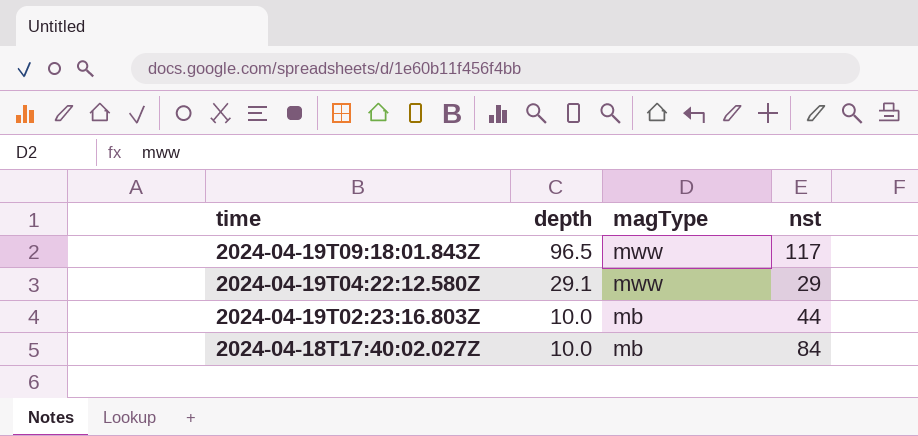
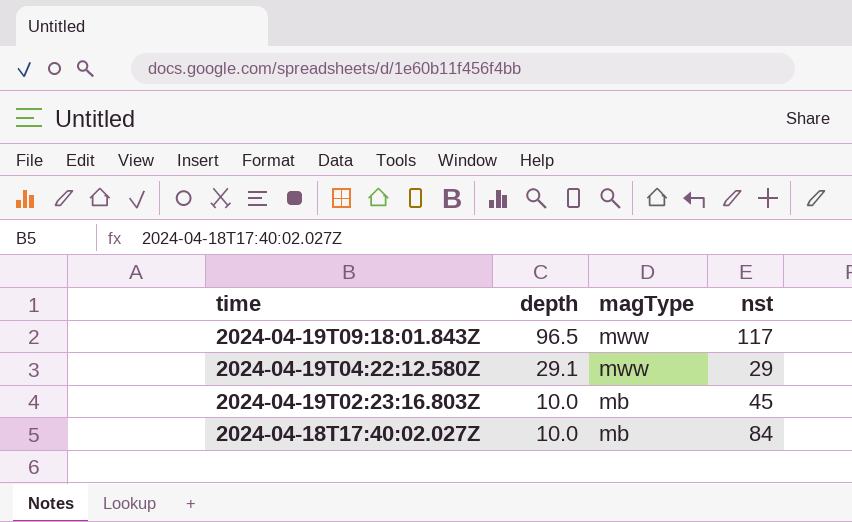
2024-04-19T02:23:16.803Z | nst: 44 -> 45

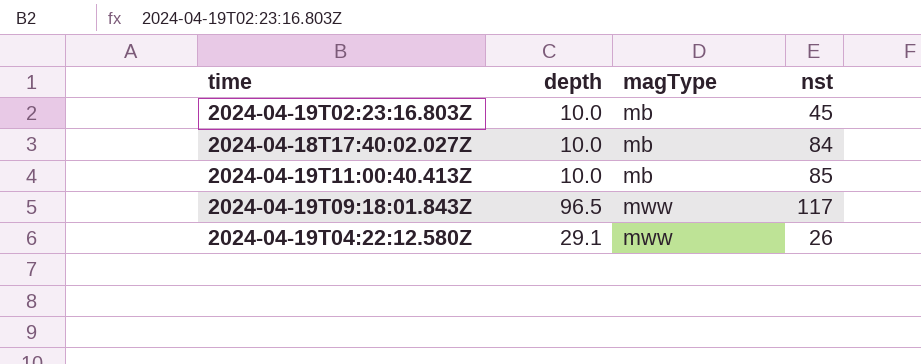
row order: time descending -> magType ascending
row 2024-04-19T11:00:40.413Z: none -> 10.0 | mb | 85
2024-04-19T04:22:12.580Z | nst: 29 -> 26

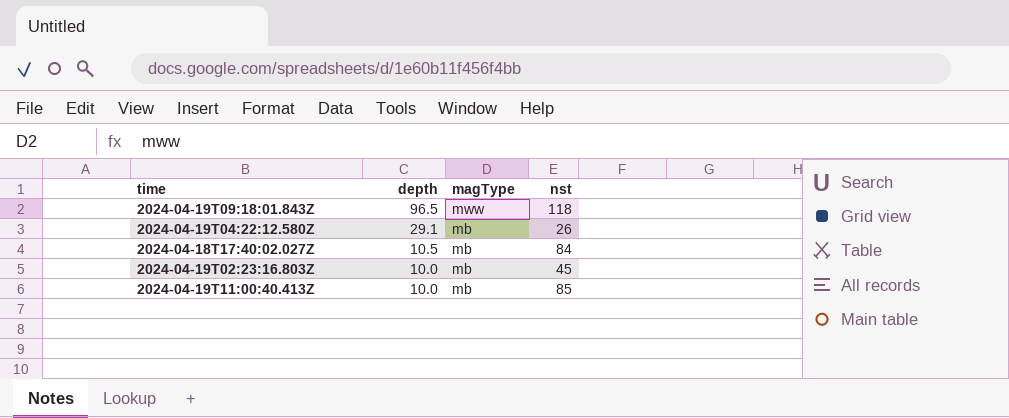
row order: magType ascending -> depth descending
2024-04-19T09:18:01.843Z | nst: 117 -> 118
2024-04-19T04:22:12.580Z | magType: mww -> mb
2024-04-18T17:40:02.027Z | depth: 10.0 -> 10.5

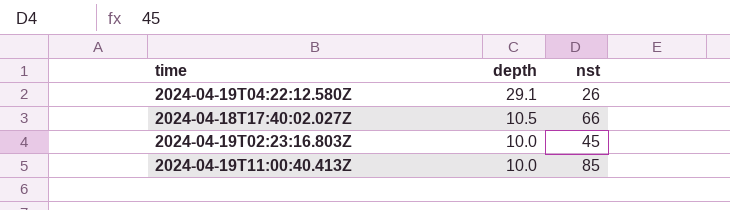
column magType | position: 3 -> none
row 2024-04-19T09:18:01.843Z: 96.5 | mww | 118 -> none
2024-04-18T17:40:02.027Z | nst: 84 -> 66

